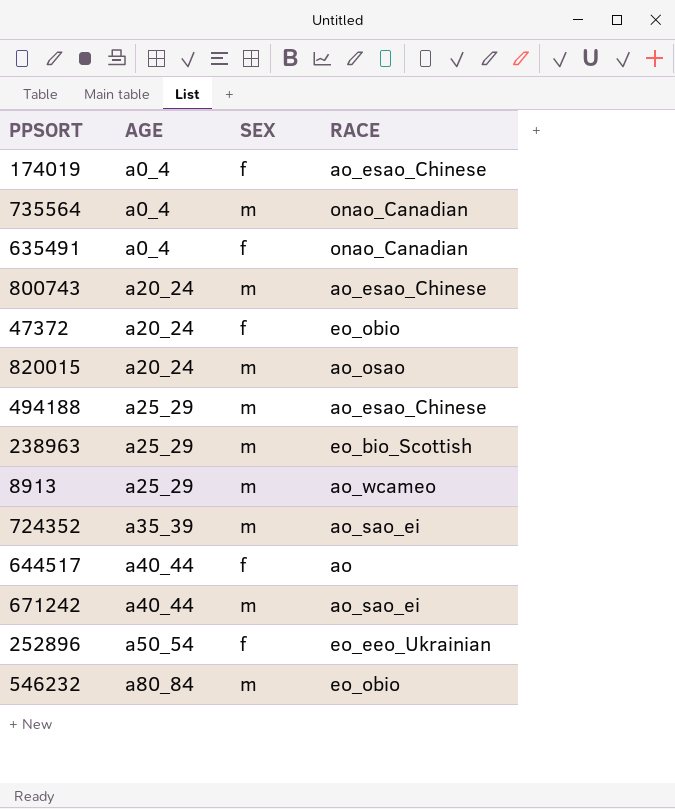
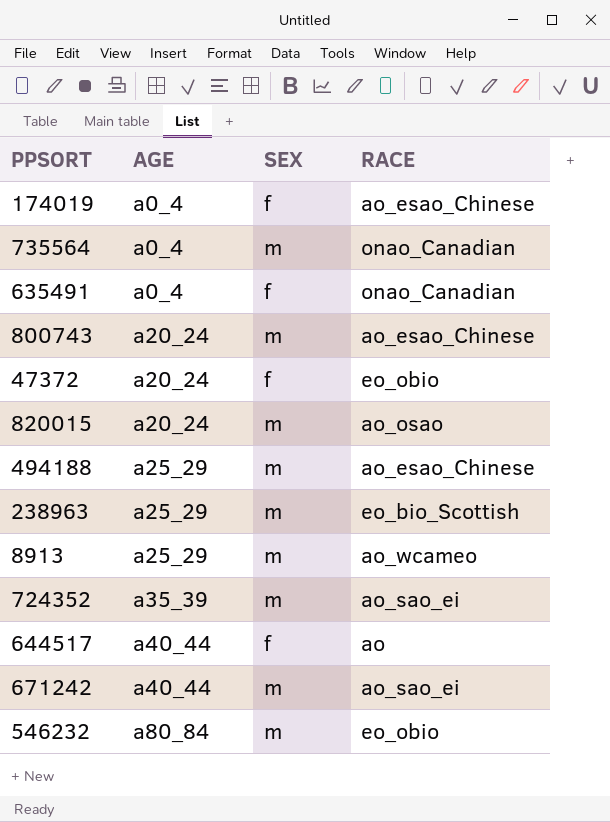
row 252896: a50_54 | f | eo_eeo_Ukrainian -> none

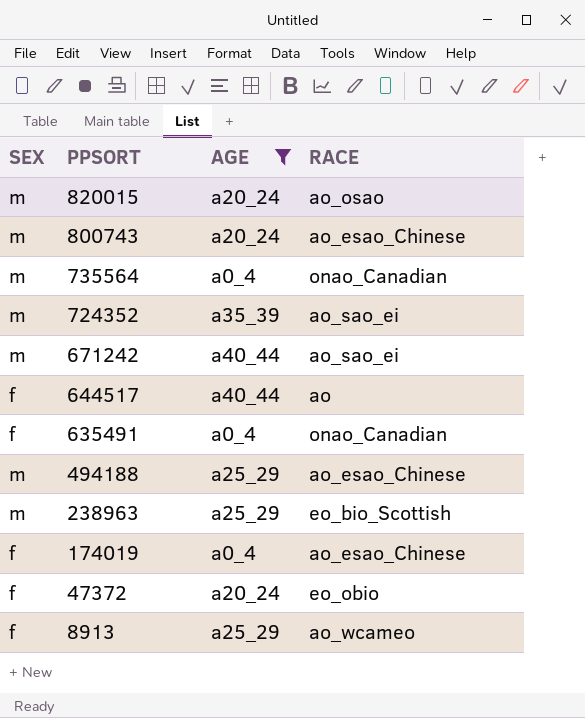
filter: none -> AGE != a80_84
row order: AGE ascending -> PPSORT descending
column SEX | position: 3 -> 1
8913 | SEX: m -> f

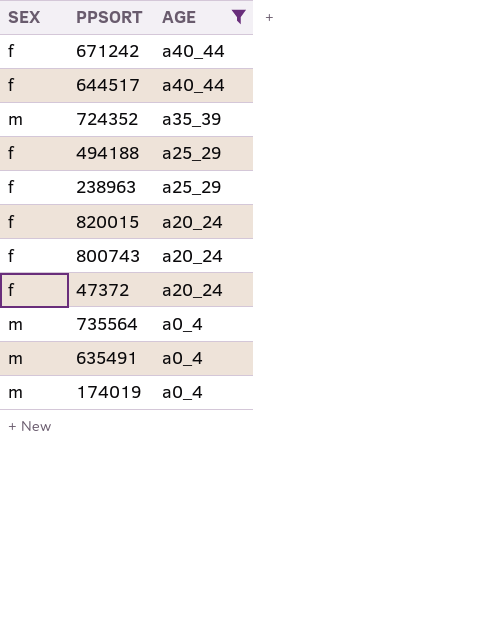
row order: PPSORT descending -> AGE descending
column RACE | position: 4 -> none
row 8913: f | a25_29 | ao_wcameo -> none
671242 | SEX: m -> f
494188 | SEX: m -> f
238963 | SEX: m -> f
820015 | SEX: m -> f
800743 | SEX: m -> f
635491 | SEX: f -> m
174019 | SEX: f -> m

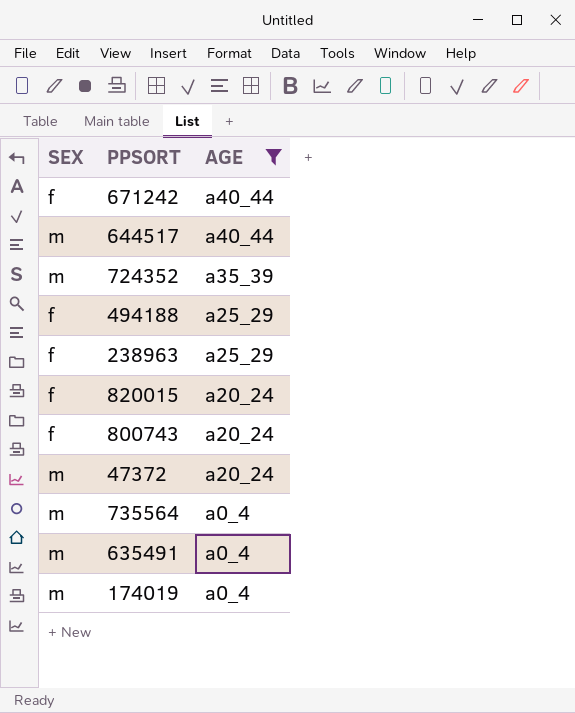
644517 | SEX: f -> m
47372 | SEX: f -> m

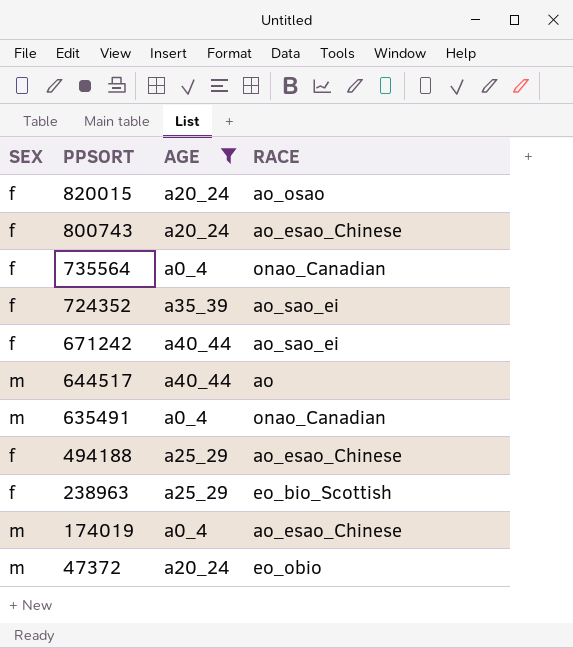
row order: AGE descending -> PPSORT descending
column RACE | position: none -> 4
735564 | SEX: m -> f
724352 | SEX: m -> f

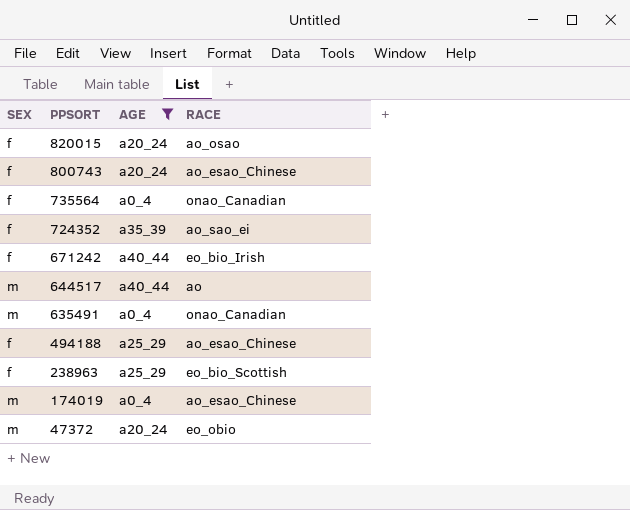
671242 | RACE: ao_sao_ei -> eo_bio_Irish

